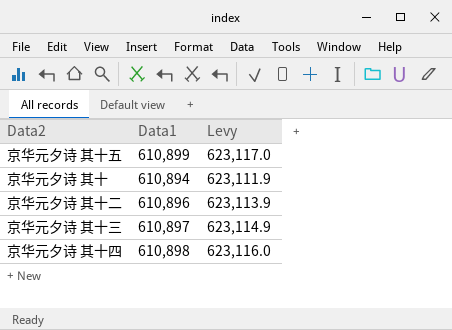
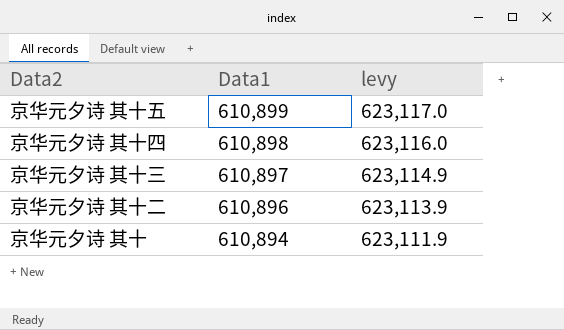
row order: none -> Data1 descending
column name: Levy -> levy

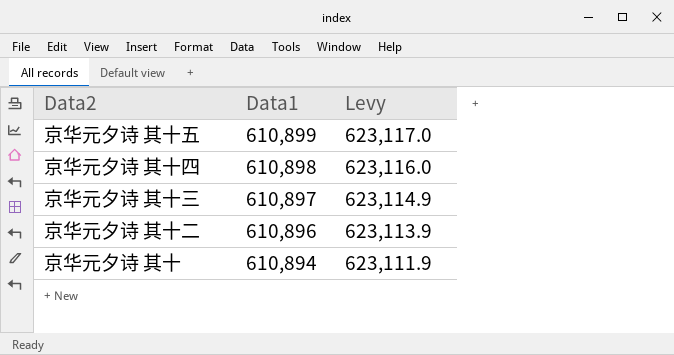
column name: levy -> Levy

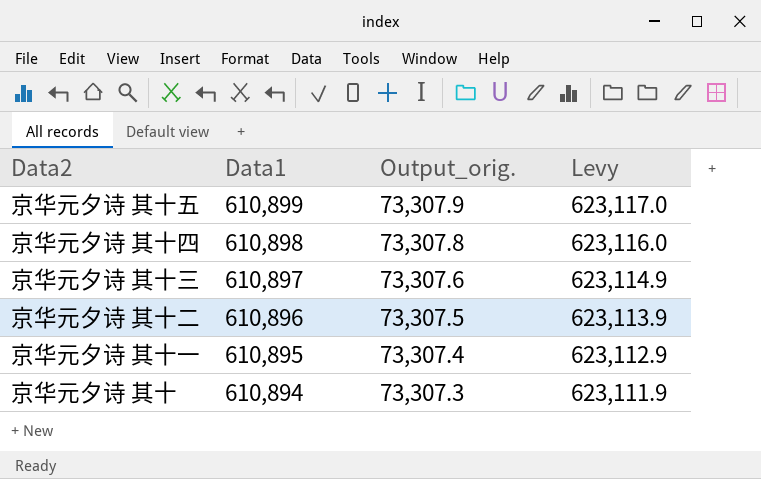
column Output_orig. | formula: none -> [Data1] * 0.12
row 京华元夕诗 其十一: none -> 610,895 | 73,307.4 | 623,112.9

